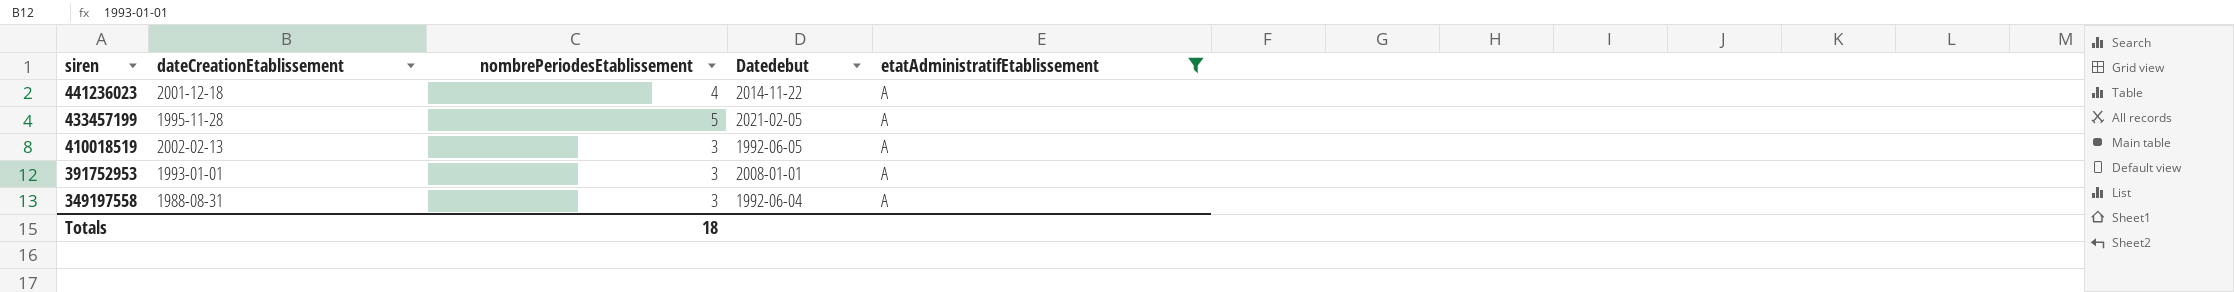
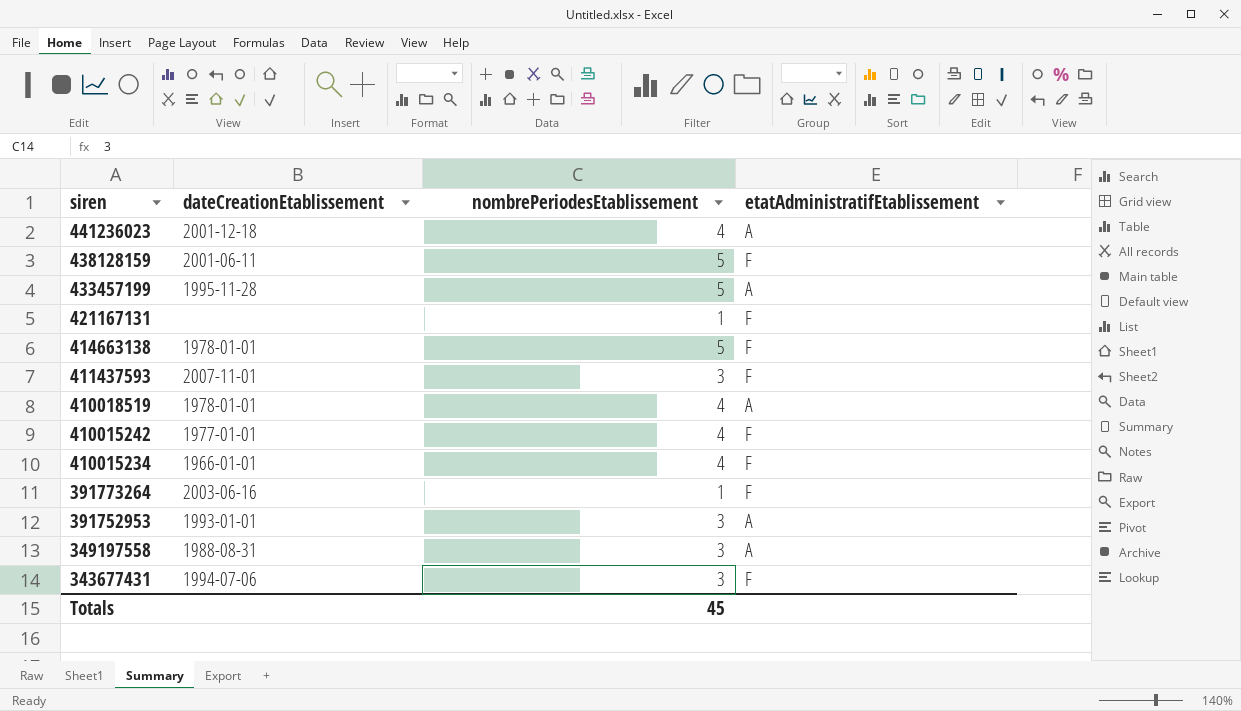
filter: etatAdministratifEtablissement = A -> none
column Datedebut | position: 4 -> none
410018519 | dateCreationEtablissement: 2002-02-13 -> 1978-01-01
410018519 | nombrePeriodesEtablissement: 3 -> 4
Totals | nombrePeriodesEtablissement: 18 -> 45

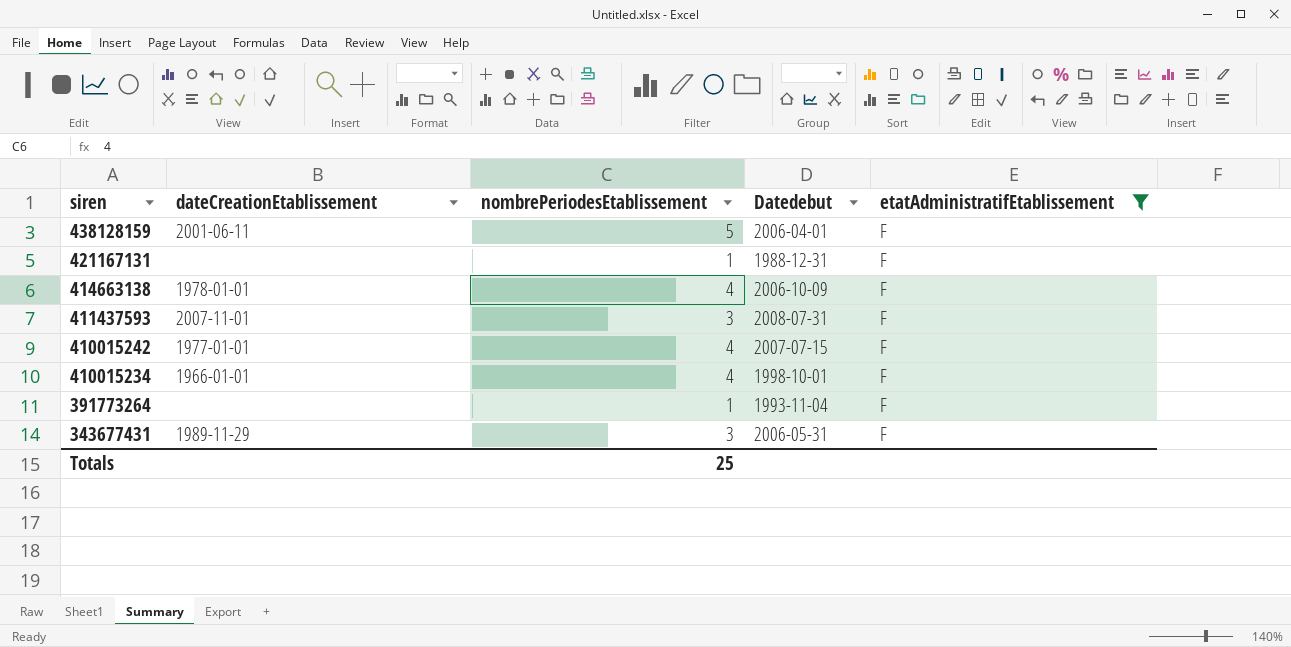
filter: none -> etatAdministratifEtablissement = F
column Datedebut | position: none -> 4
414663138 | nombrePeriodesEtablissement: 5 -> 4
391773264 | dateCreationEtablissement: 2003-06-16 -> none
343677431 | dateCreationEtablissement: 1994-07-06 -> 1989-11-29
Totals | nombrePeriodesEtablissement: 45 -> 25

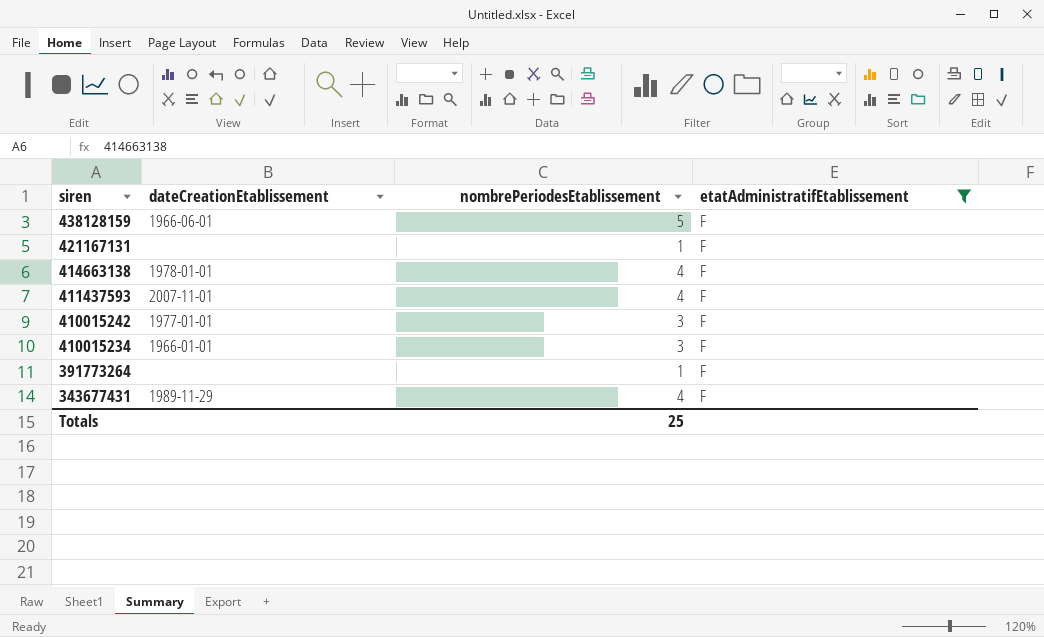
column Datedebut | position: 4 -> none
438128159 | dateCreationEtablissement: 2001-06-11 -> 1966-06-01
411437593 | nombrePeriodesEtablissement: 3 -> 4
410015242 | nombrePeriodesEtablissement: 4 -> 3
410015234 | nombrePeriodesEtablissement: 4 -> 3
343677431 | nombrePeriodesEtablissement: 3 -> 4

